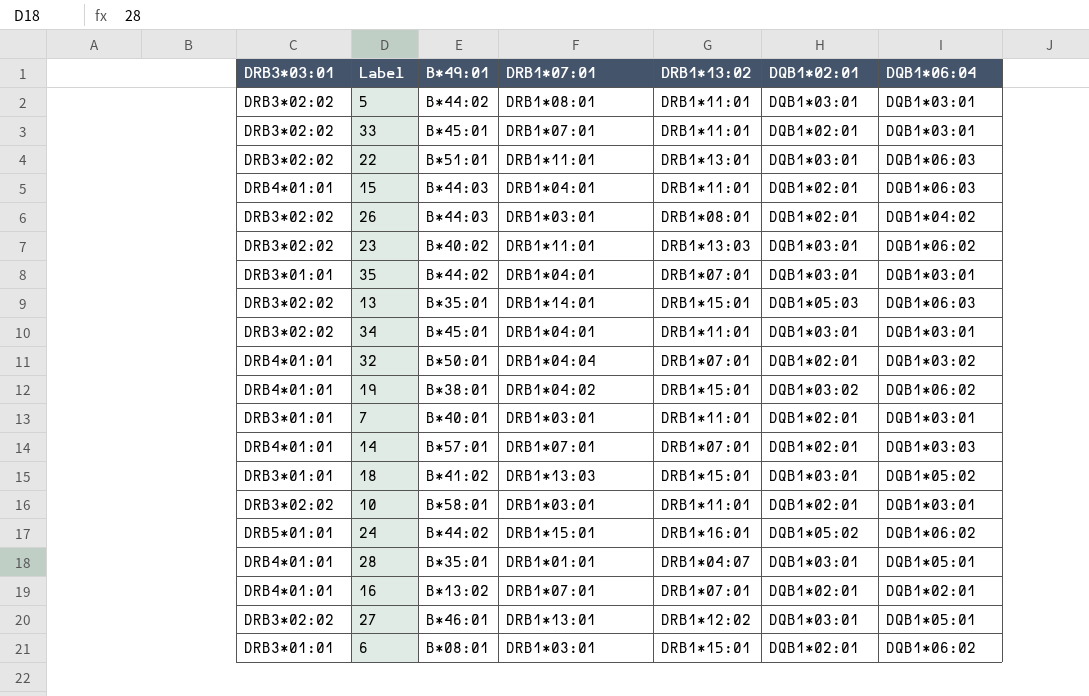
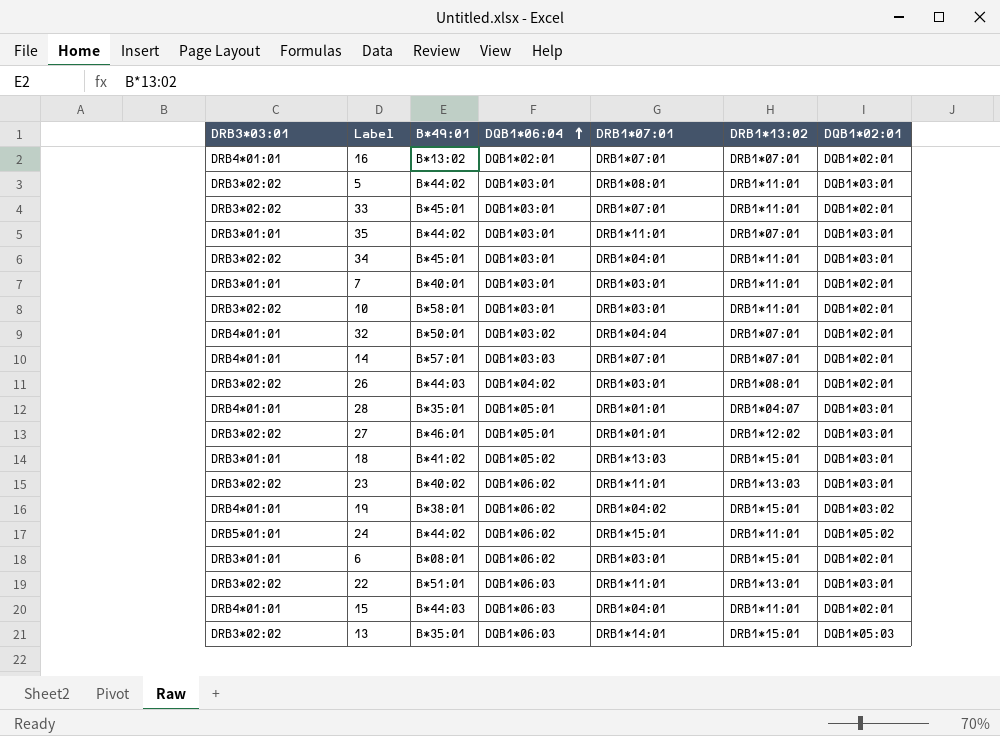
row order: none -> DQB1*06:04 ascending
column DQB1*06:04 | position: 7 -> 4
35 | DRB1*07:01: DRB1*04:01 -> DRB1*11:01
27 | DRB1*07:01: DRB1*13:01 -> DRB1*01:01
24 | DRB1*13:02: DRB1*16:01 -> DRB1*11:01

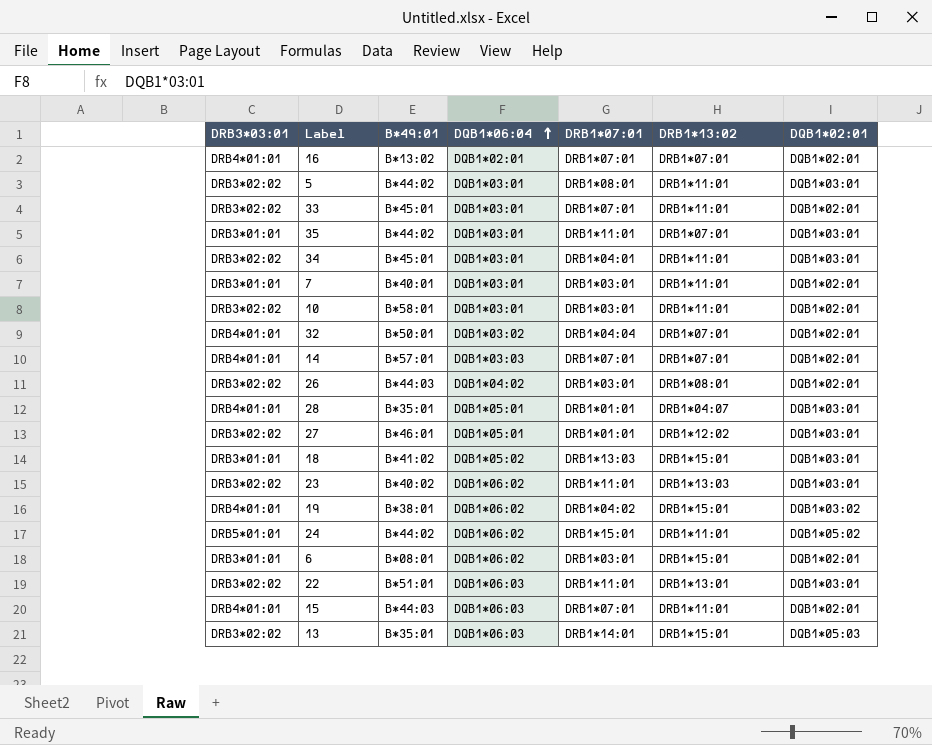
15 | DRB1*07:01: DRB1*04:01 -> DRB1*07:01

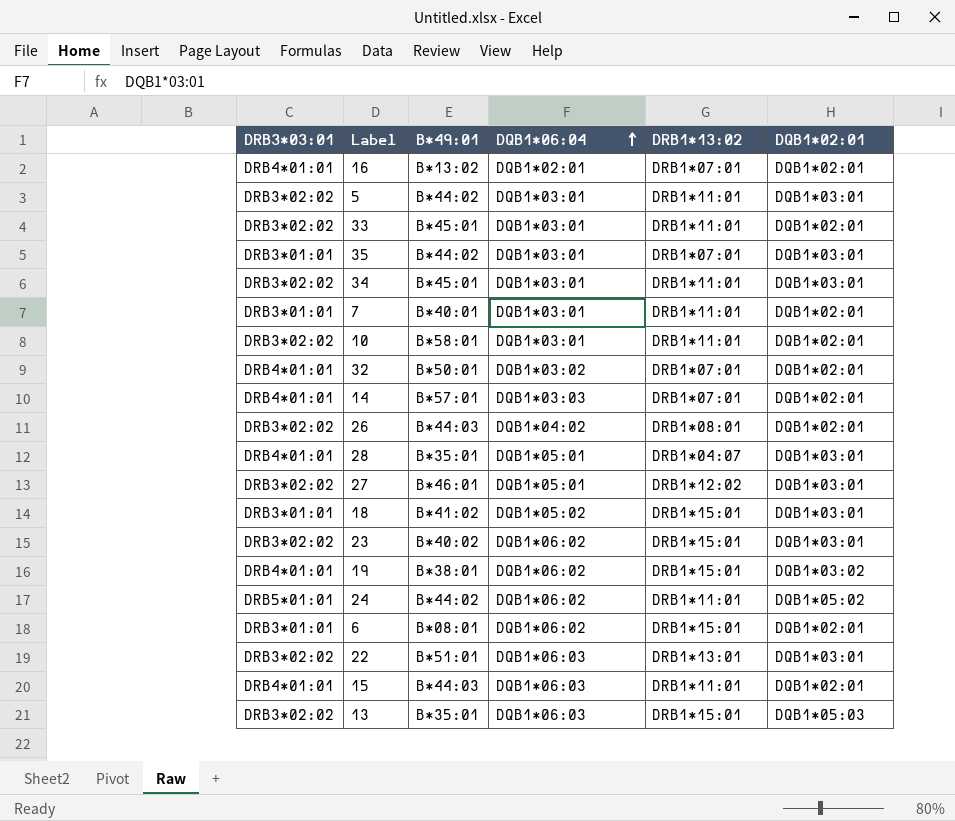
column DRB1*07:01 | position: 5 -> none
23 | DRB1*13:02: DRB1*13:03 -> DRB1*15:01

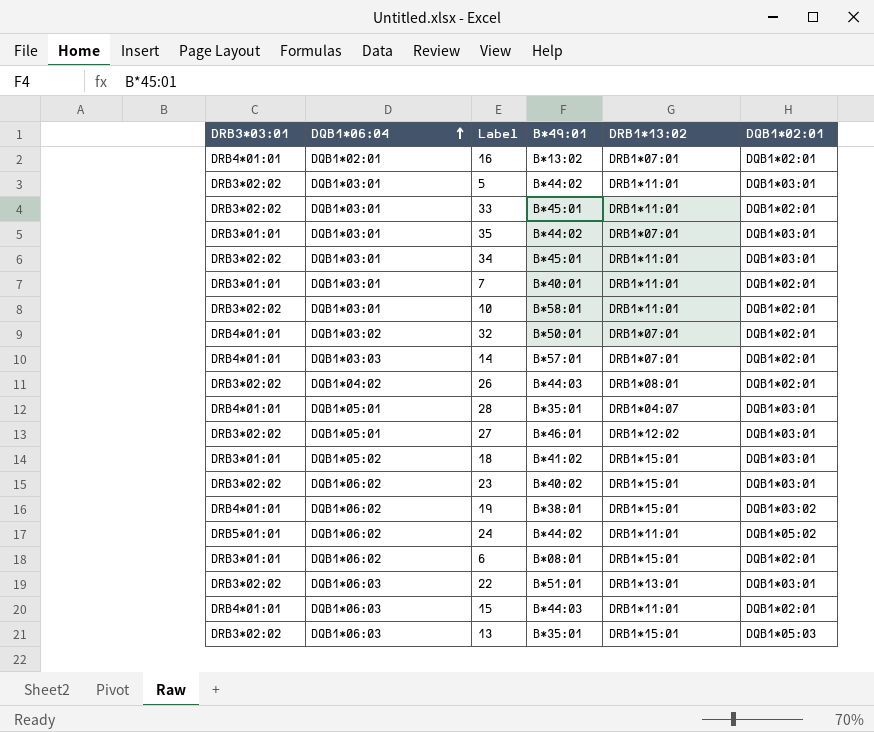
column DQB1*06:04 | position: 4 -> 2

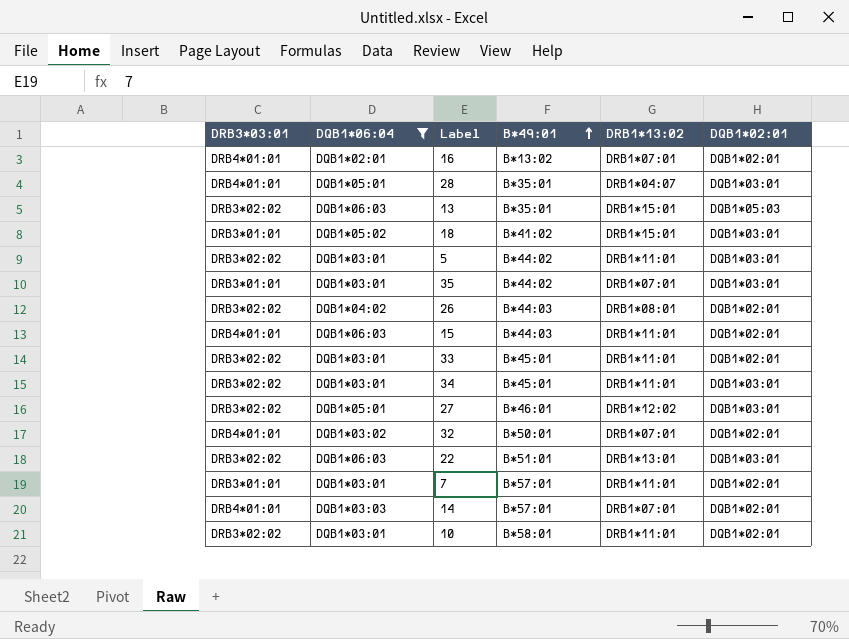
filter: none -> DQB1*06:04 != DQB1*06:02
row order: DQB1*06:04 ascending -> B*49:01 ascending
7 | B*49:01: B*40:01 -> B*57:01

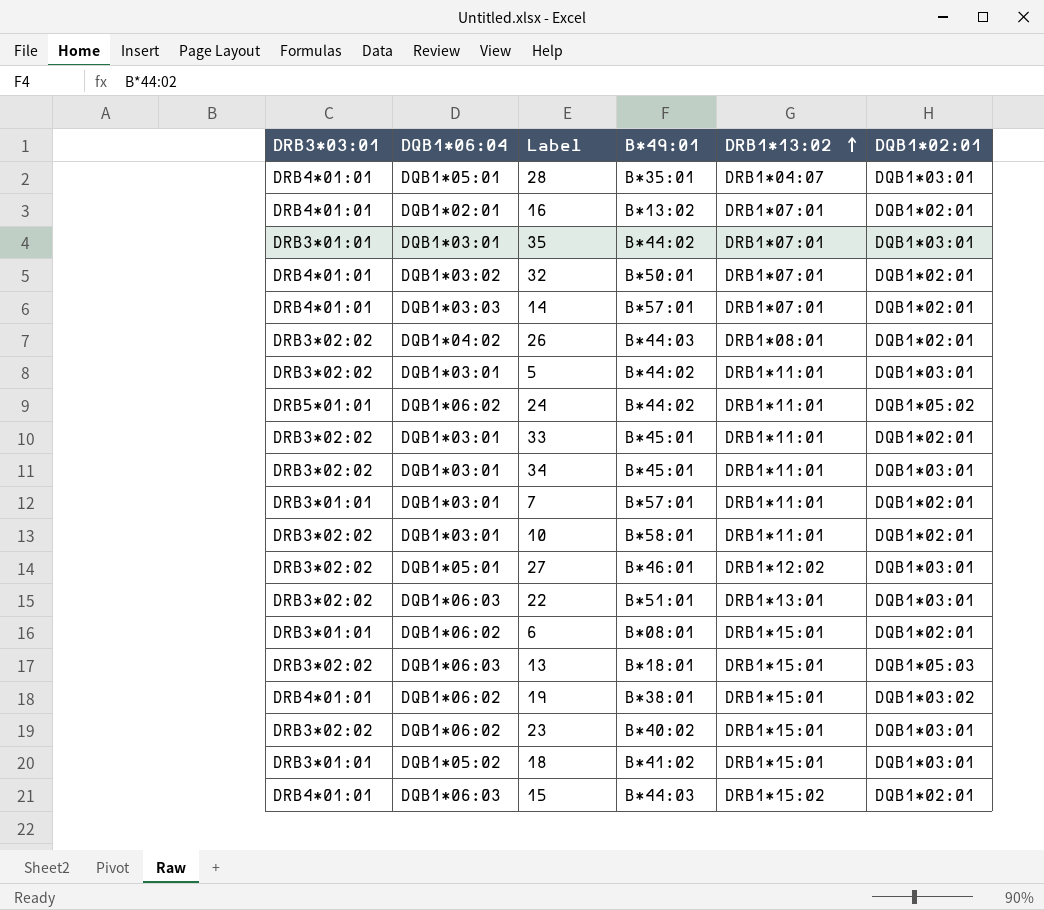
filter: DQB1*06:04 != DQB1*06:02 -> none
row order: B*49:01 ascending -> DRB1*13:02 ascending
13 | B*49:01: B*35:01 -> B*18:01
15 | DRB1*13:02: DRB1*11:01 -> DRB1*15:02

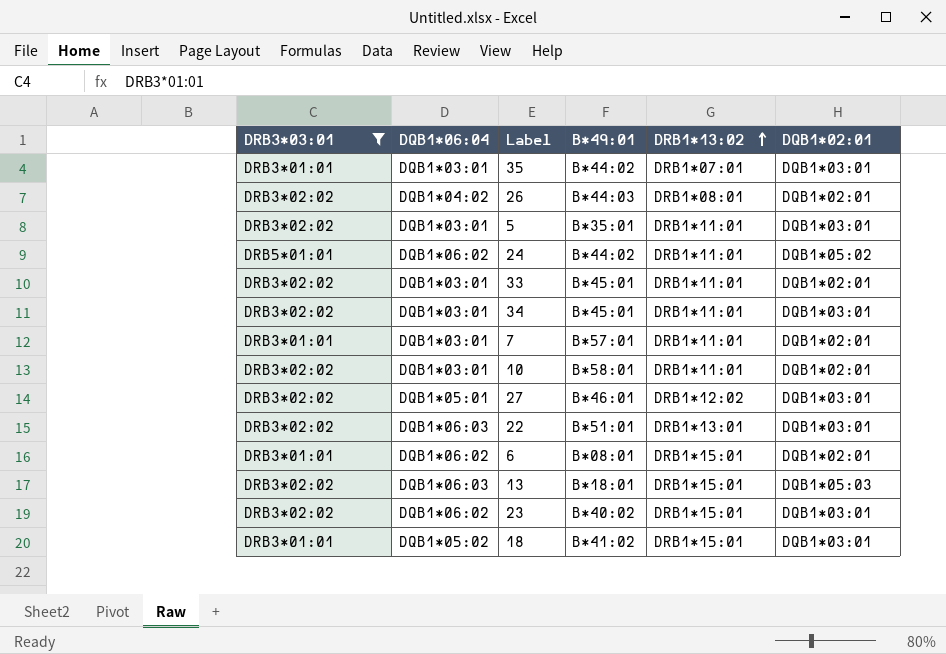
filter: none -> DRB3*03:01 != DRB4*01:01
5 | B*49:01: B*44:02 -> B*35:01

